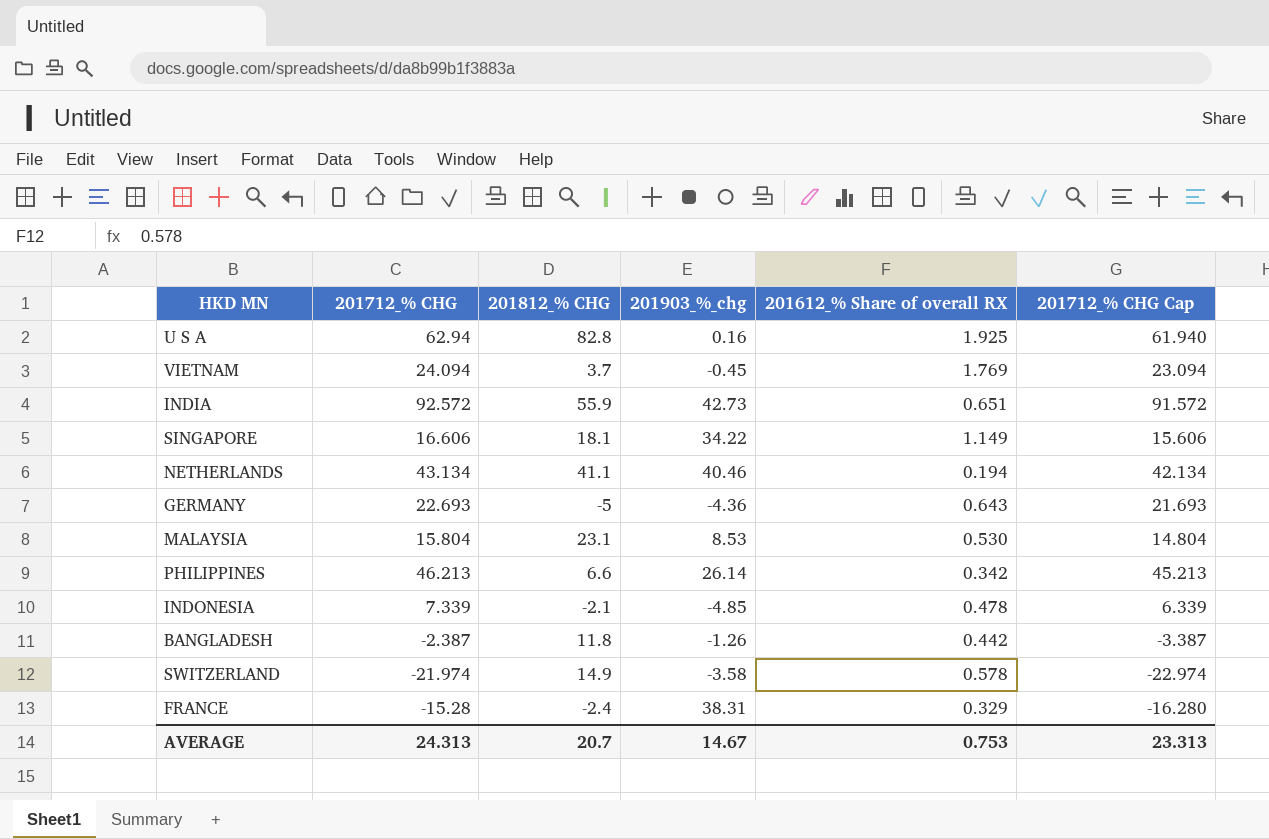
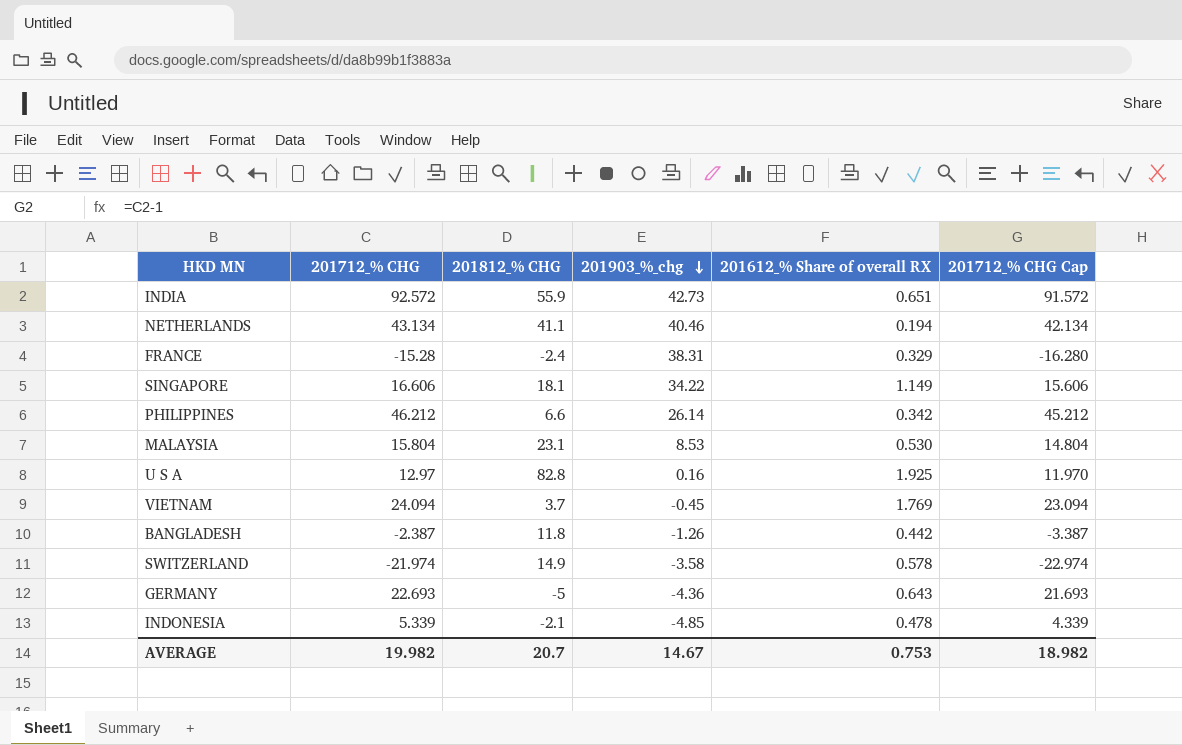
row order: none -> 201903_%_chg descending
PHILIPPINES | 201712_% CHG: 46.213 -> 46.212
PHILIPPINES | 201712_% CHG Cap: 45.213 -> 45.212
U S A | 201712_% CHG: 62.94 -> 12.97
U S A | 201712_% CHG Cap: 61.940 -> 11.970
INDONESIA | 201712_% CHG: 7.339 -> 5.339
INDONESIA | 201712_% CHG Cap: 6.339 -> 4.339
AVERAGE | 201712_% CHG: 24.313 -> 19.982
AVERAGE | 201712_% CHG Cap: 23.313 -> 18.982

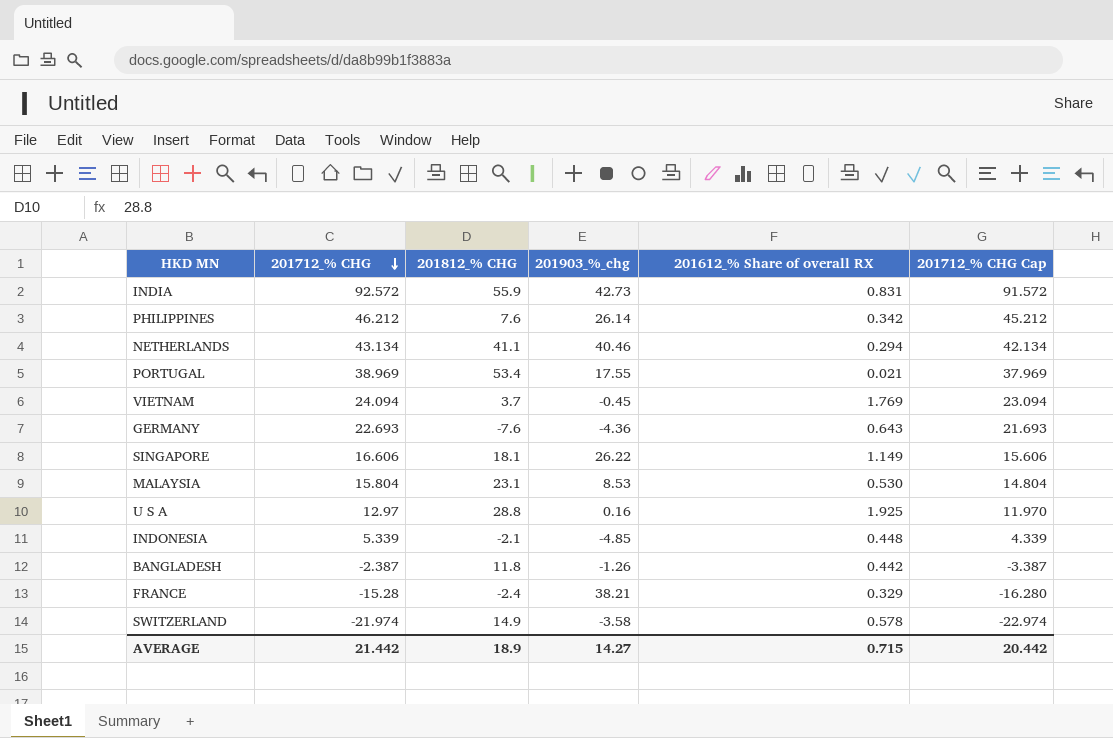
row order: 201903_%_chg descending -> 201712_% CHG descending
INDIA | 201612_% Share of overall RX: 0.651 -> 0.831
PHILIPPINES | 201812_% CHG: 6.6 -> 7.6
NETHERLANDS | 201612_% Share of overall RX: 0.194 -> 0.294
row PORTUGAL: none -> 38.969 | 53.4 | 17.55 | 0.021 | 37.969
GERMANY | 201812_% CHG: -5 -> -7.6
SINGAPORE | 201903_%_chg: 34.22 -> 26.22
U S A | 201812_% CHG: 82.8 -> 28.8
INDONESIA | 201612_% Share of overall RX: 0.478 -> 0.448
FRANCE | 201903_%_chg: 38.31 -> 38.21
AVERAGE | 201712_% CHG: 19.982 -> 21.442
AVERAGE | 201812_% CHG: 20.7 -> 18.9
AVERAGE | 201903_%_chg: 14.67 -> 14.27
AVERAGE | 201612_% Share of overall RX: 0.753 -> 0.715
AVERAGE | 201712_% CHG Cap: 18.982 -> 20.442

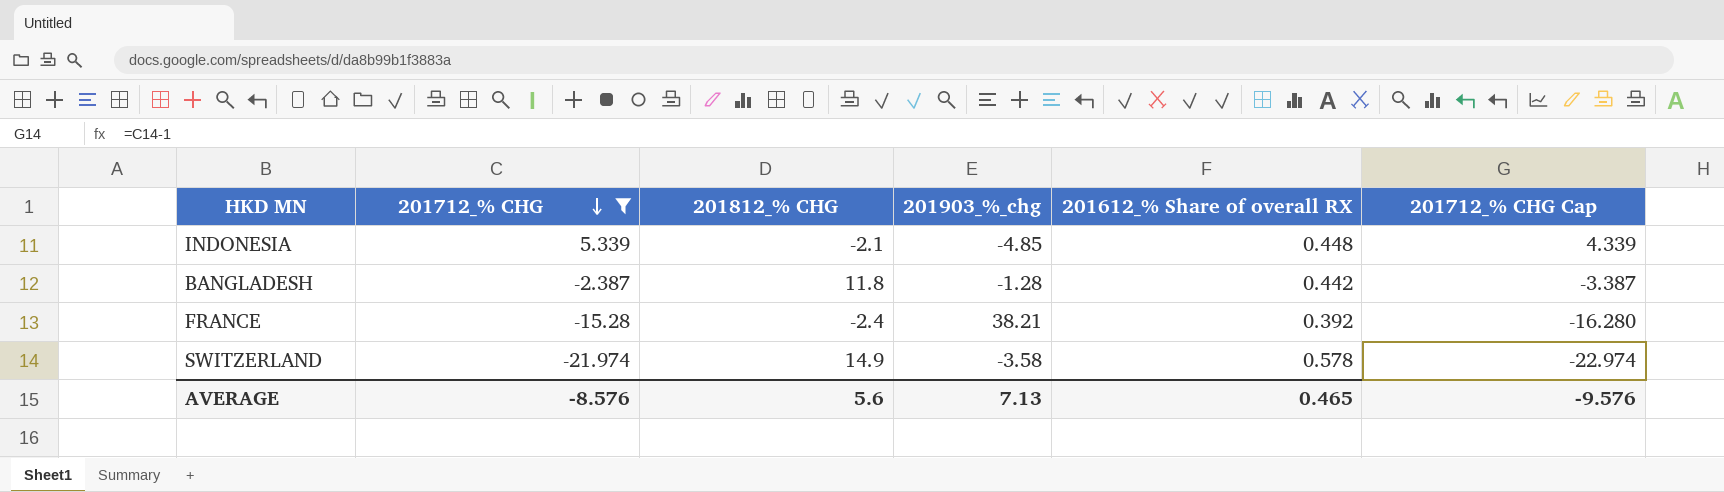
filter: none -> 201712_% CHG <= 5.339
BANGLADESH | 201903_%_chg: -1.26 -> -1.28
FRANCE | 201612_% Share of overall RX: 0.329 -> 0.392
AVERAGE | 201712_% CHG: 21.442 -> -8.576
AVERAGE | 201812_% CHG: 18.9 -> 5.6
AVERAGE | 201903_%_chg: 14.27 -> 7.13
AVERAGE | 201612_% Share of overall RX: 0.715 -> 0.465
AVERAGE | 201712_% CHG Cap: 20.442 -> -9.576

